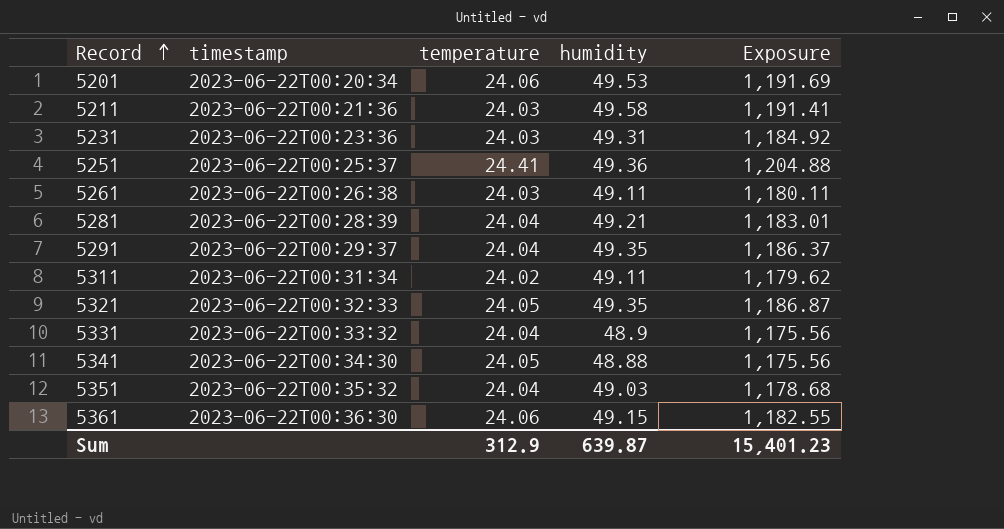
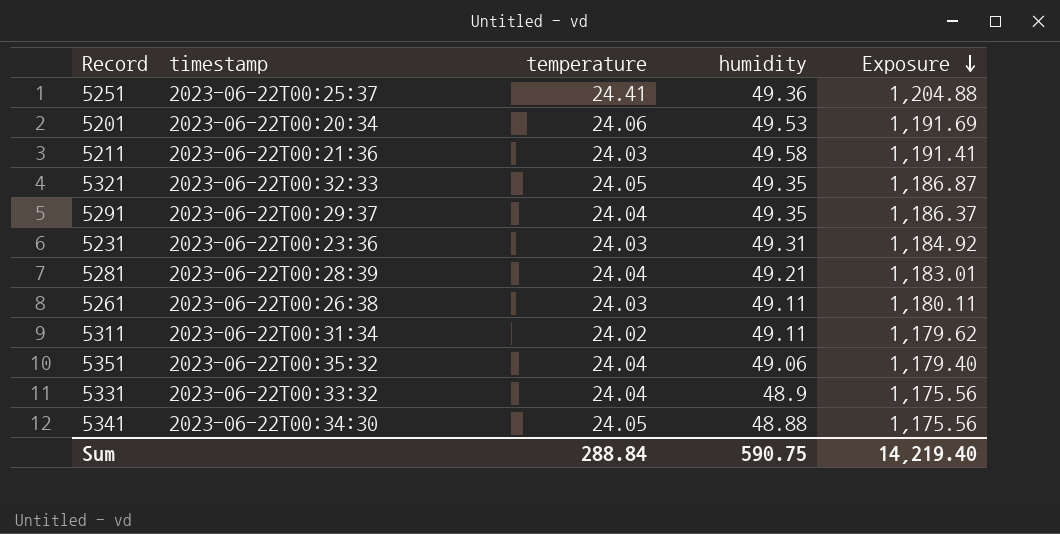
row order: Record ascending -> Exposure descending
row 5361: 2023-06-22T00:36:30 | 24.06 | 49.15 | 1,182.55 -> none
5351 | humidity: 49.03 -> 49.06
5351 | Exposure: 1,178.68 -> 1,179.40
Sum | temperature: 312.9 -> 288.84
Sum | humidity: 639.87 -> 590.75
Sum | Exposure: 15,401.23 -> 14,219.40

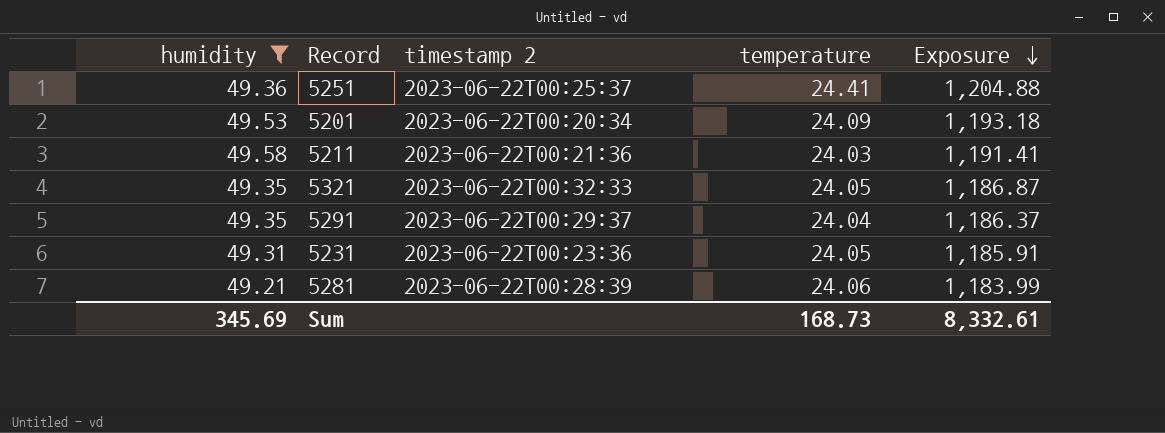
filter: none -> humidity >= 49.21
column humidity | position: 4 -> 1
column name: timestamp -> timestamp 2
5201 | temperature: 24.06 -> 24.09
5201 | Exposure: 1,191.69 -> 1,193.18
5231 | temperature: 24.03 -> 24.05
5231 | Exposure: 1,184.92 -> 1,185.91
5281 | temperature: 24.04 -> 24.06
5281 | Exposure: 1,183.01 -> 1,183.99
Sum | humidity: 590.75 -> 345.69
Sum | temperature: 288.84 -> 168.73
Sum | Exposure: 14,219.40 -> 8,332.61

